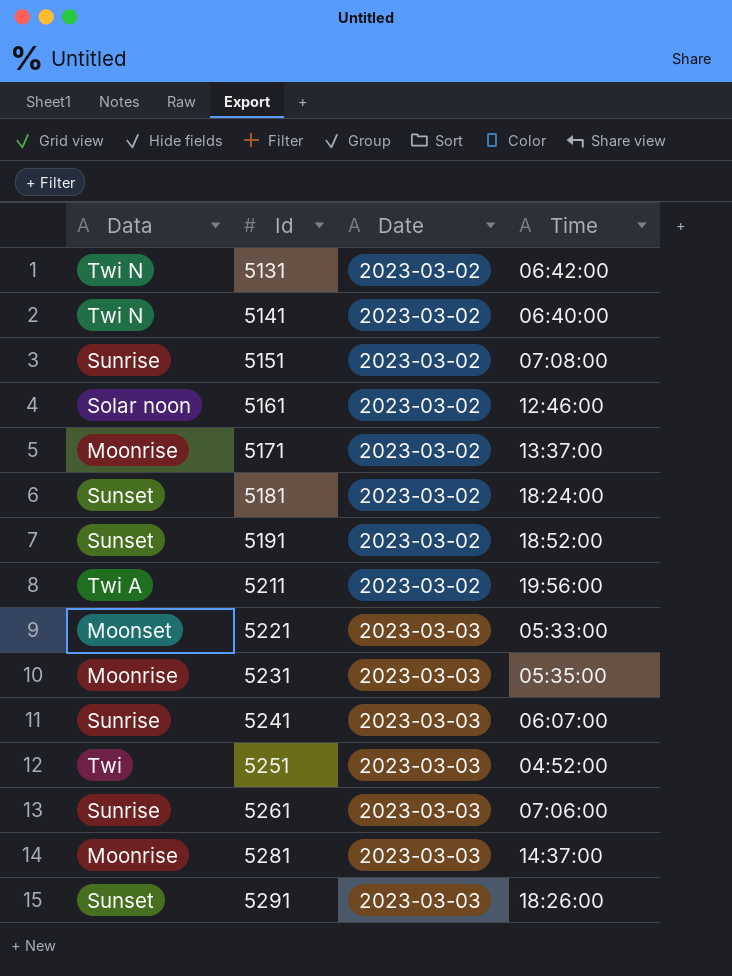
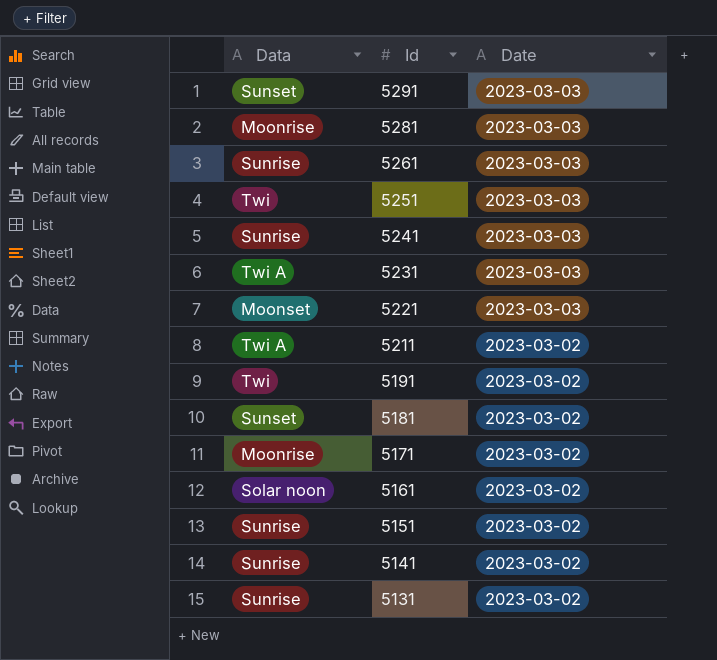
row order: Id ascending -> Id descending
column Time | position: 4 -> none
5231 | Data: Moonrise -> Twi A
5191 | Data: Sunset -> Twi
5141 | Data: Twi N -> Sunrise
5131 | Data: Twi N -> Sunrise

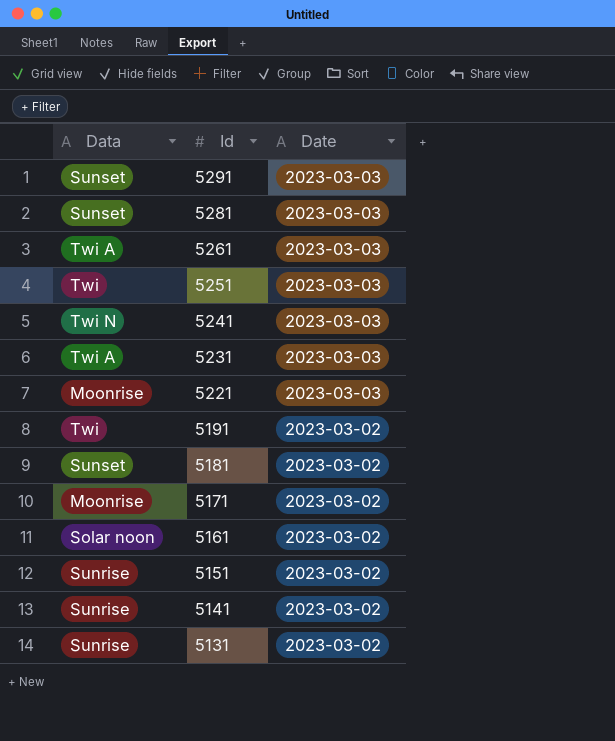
row 5211: Twi A | 2023-03-02 -> none
5281 | Data: Moonrise -> Sunset
5261 | Data: Sunrise -> Twi A
5241 | Data: Sunrise -> Twi N
5221 | Data: Moonset -> Moonrise

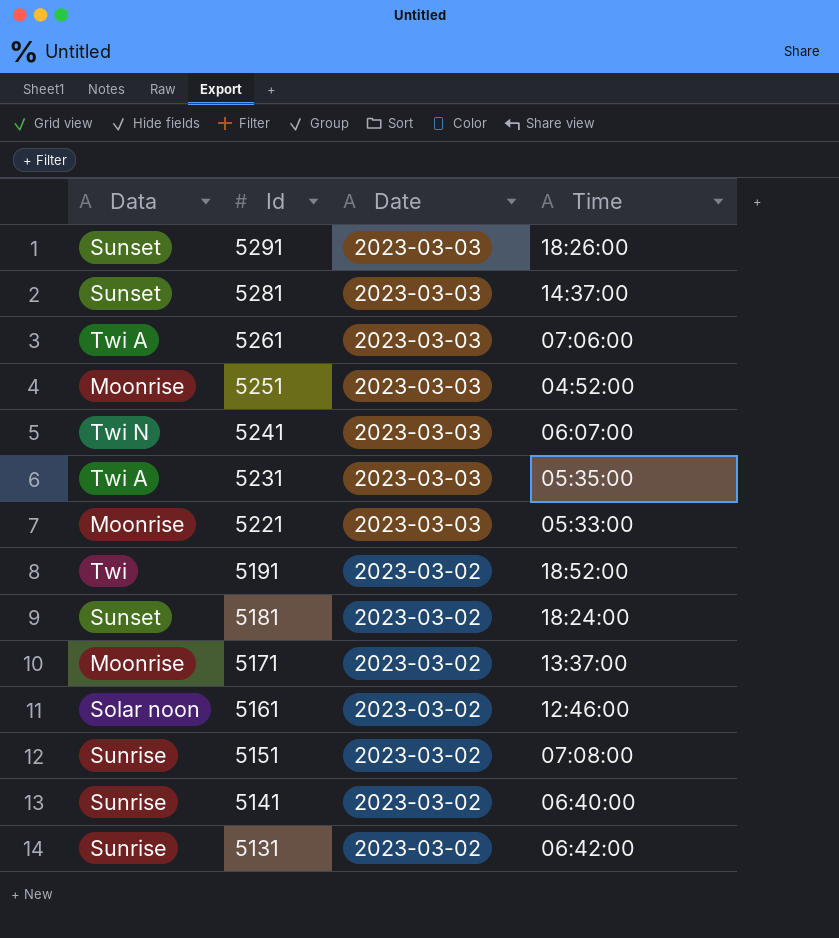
column Time | position: none -> 4
5251 | Data: Twi -> Moonrise

